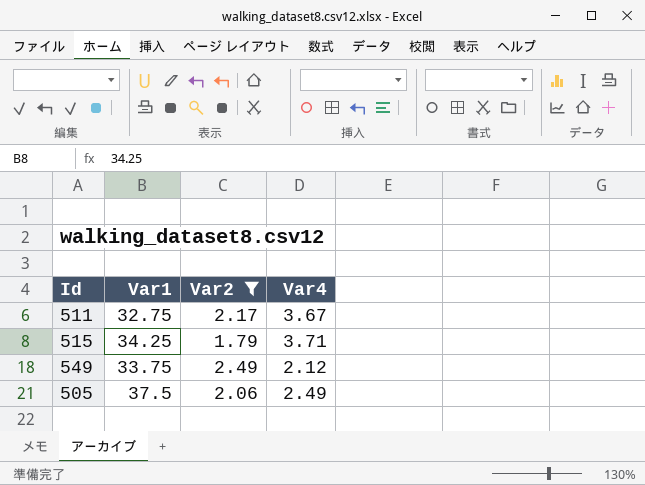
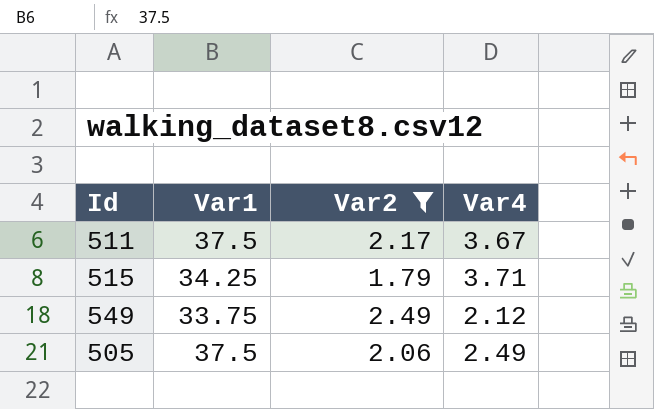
511 | Var1: 32.75 -> 37.5

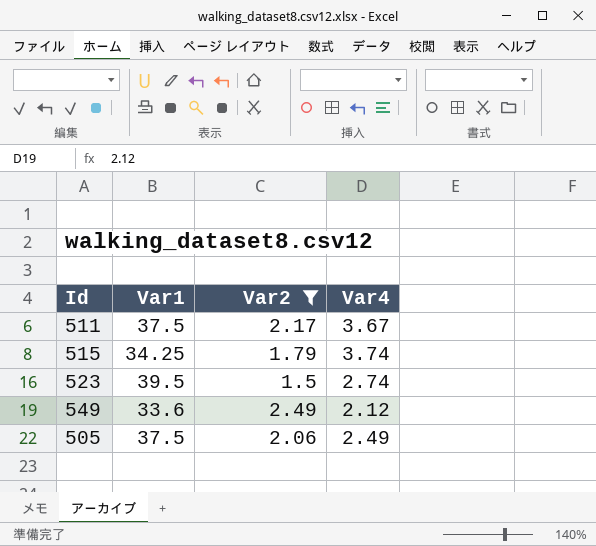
515 | Var4: 3.71 -> 3.74
row 523: none -> 39.5 | 1.5 | 2.74
549 | Var1: 33.75 -> 33.6

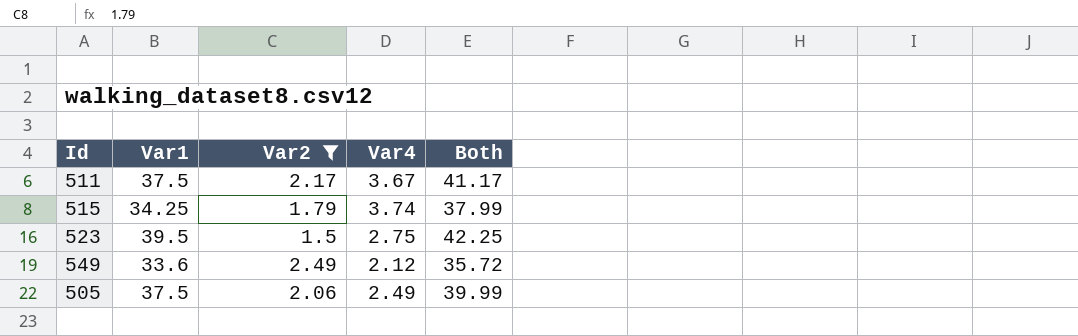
column Both | formula: none -> [Var1] + [Var4]
523 | Var4: 2.74 -> 2.75

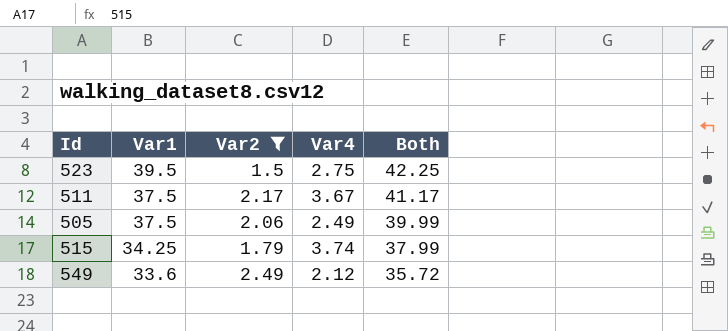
row order: none -> Var1 descending

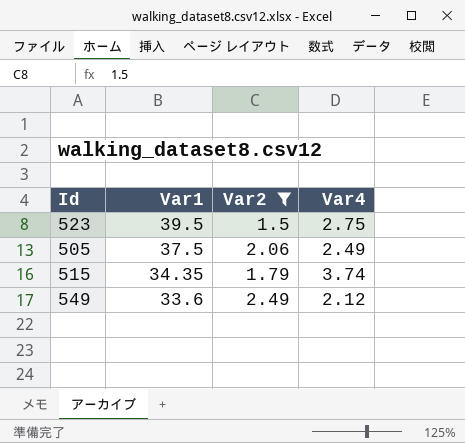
column Both | formula: [Var1] + [Var4] -> none
row 511: 37.5 | 2.17 | 3.67 | 41.17 -> none
515 | Var1: 34.25 -> 34.35

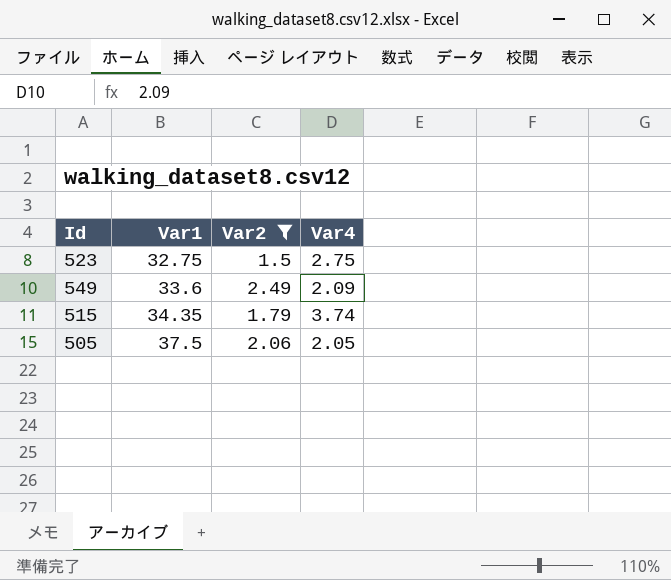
row order: Var1 descending -> Var1 ascending
523 | Var1: 39.5 -> 32.75
549 | Var4: 2.12 -> 2.09
505 | Var4: 2.49 -> 2.05

